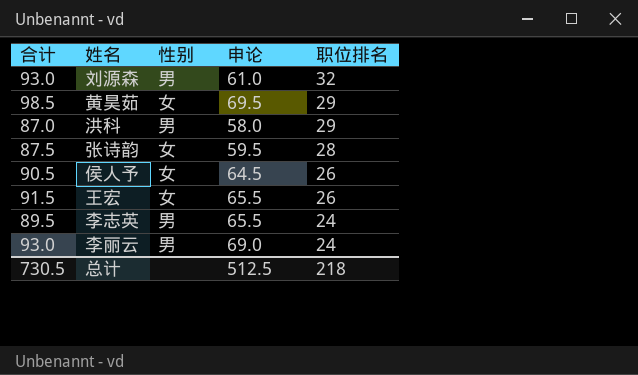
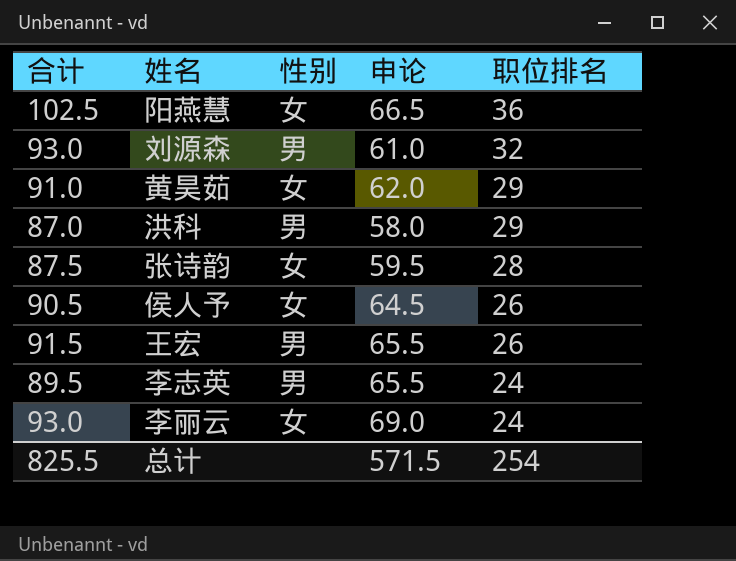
row 阳燕慧: none -> 102.5 | 女 | 66.5 | 36
黄昊茹 | 合计: 98.5 -> 91.0
黄昊茹 | 申论: 69.5 -> 62.0
王宏 | 性别: 女 -> 男
李丽云 | 性别: 男 -> 女
总计 | 合计: 730.5 -> 825.5
总计 | 申论: 512.5 -> 571.5
总计 | 职位排名: 218 -> 254

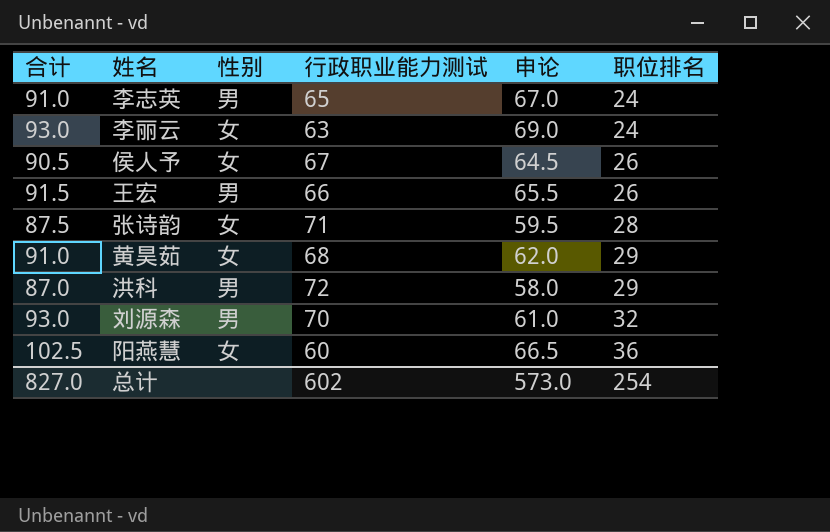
row order: 职位排名 descending -> 职位排名 ascending
column 行政职业能力测试 | position: none -> 4
李志英 | 合计: 89.5 -> 91.0
李志英 | 申论: 65.5 -> 67.0
总计 | 合计: 825.5 -> 827.0
总计 | 申论: 571.5 -> 573.0

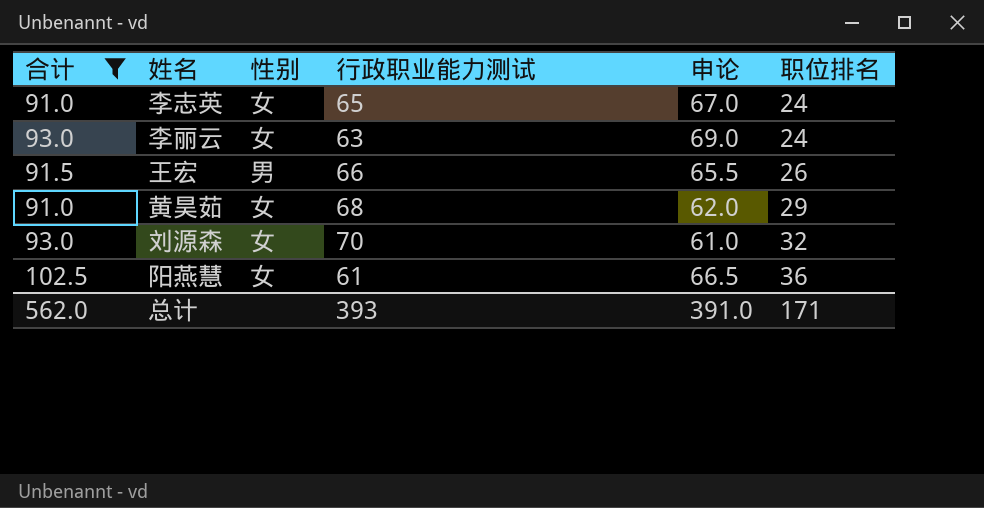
filter: none -> 合计 >= 91.0
李志英 | 性别: 男 -> 女
刘源森 | 性别: 男 -> 女
阳燕慧 | 行政职业能力测试: 60 -> 61
总计 | 合计: 827.0 -> 562.0
总计 | 行政职业能力测试: 602 -> 393
总计 | 申论: 573.0 -> 391.0
总计 | 职位排名: 254 -> 171

